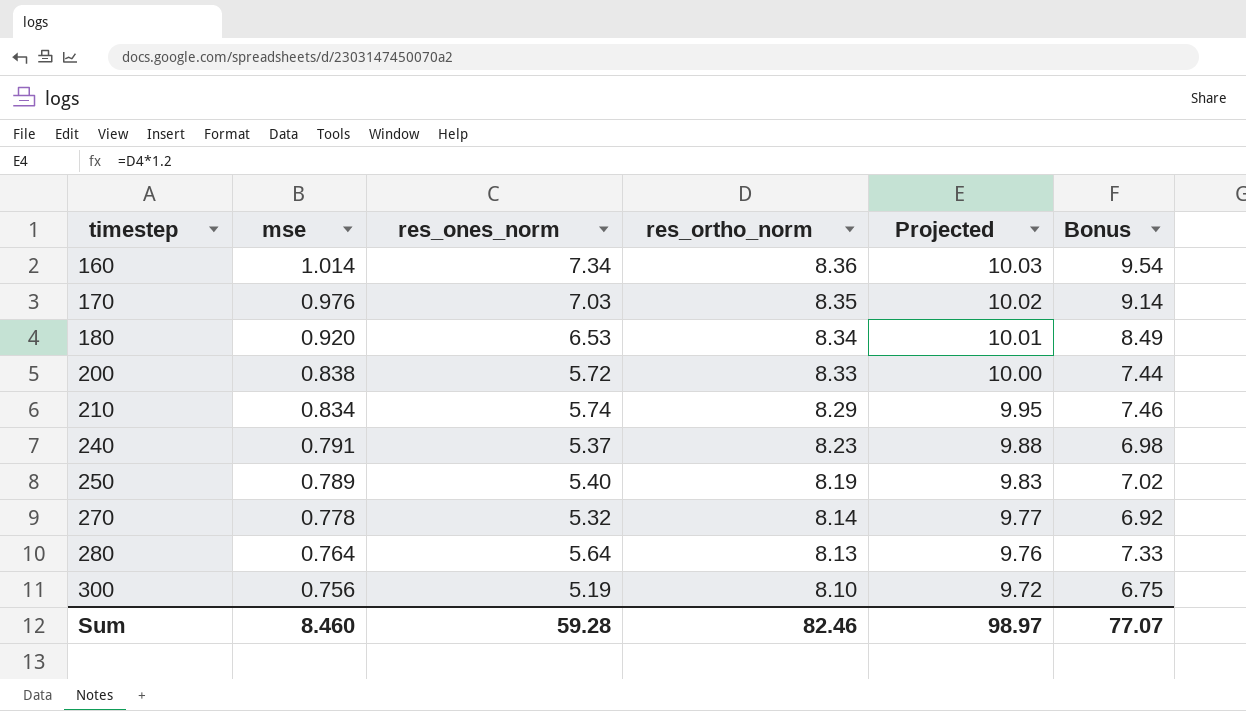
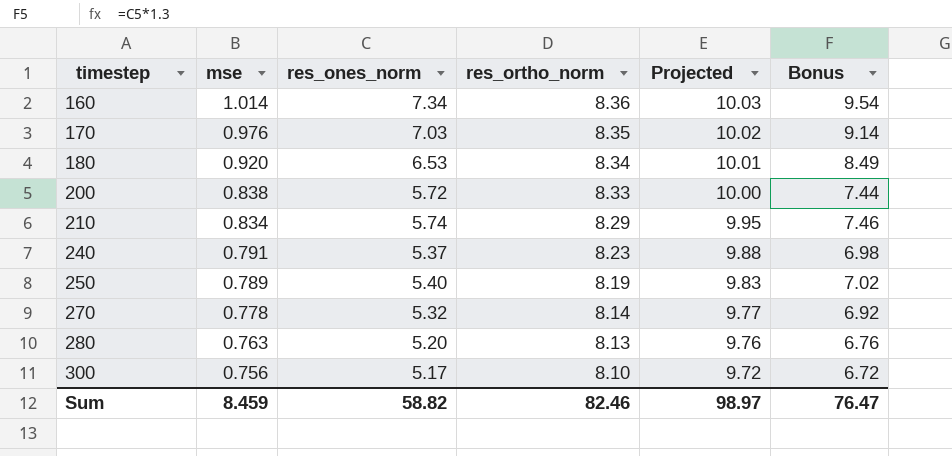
280 | mse: 0.764 -> 0.763
280 | res_ones_norm: 5.64 -> 5.20
280 | Bonus: 7.33 -> 6.76
300 | res_ones_norm: 5.19 -> 5.17
300 | Bonus: 6.75 -> 6.72
Sum | mse: 8.460 -> 8.459
Sum | res_ones_norm: 59.28 -> 58.82
Sum | Bonus: 77.07 -> 76.47

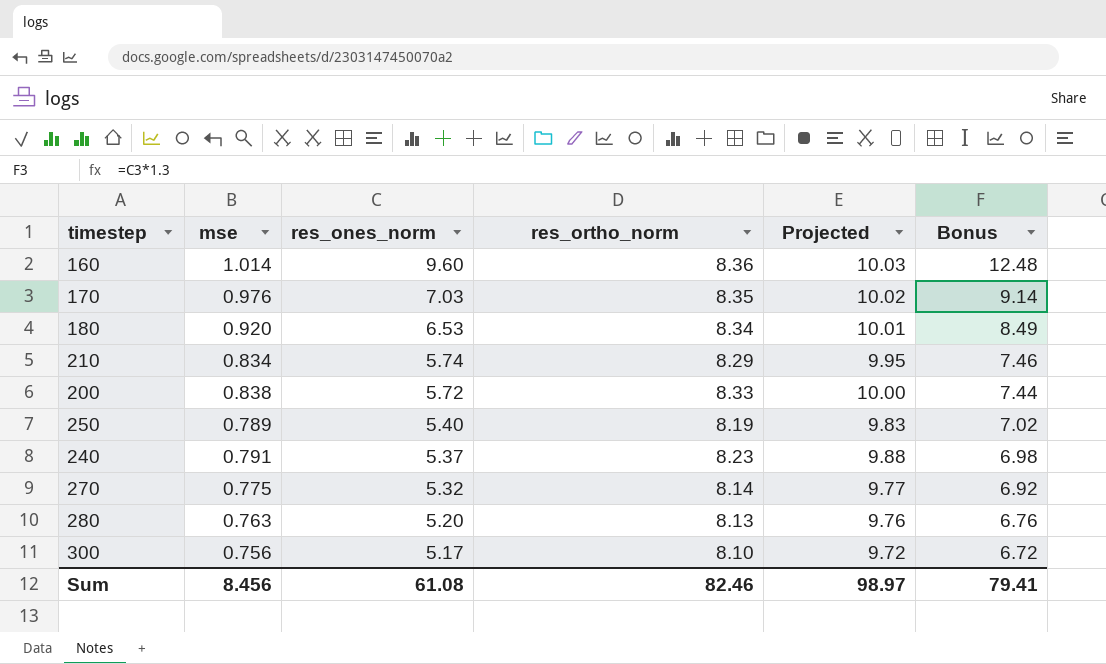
row order: timestep ascending -> res_ones_norm descending
160 | res_ones_norm: 7.34 -> 9.60
160 | Bonus: 9.54 -> 12.48
270 | mse: 0.778 -> 0.775
Sum | mse: 8.459 -> 8.456
Sum | res_ones_norm: 58.82 -> 61.08
Sum | Bonus: 76.47 -> 79.41

